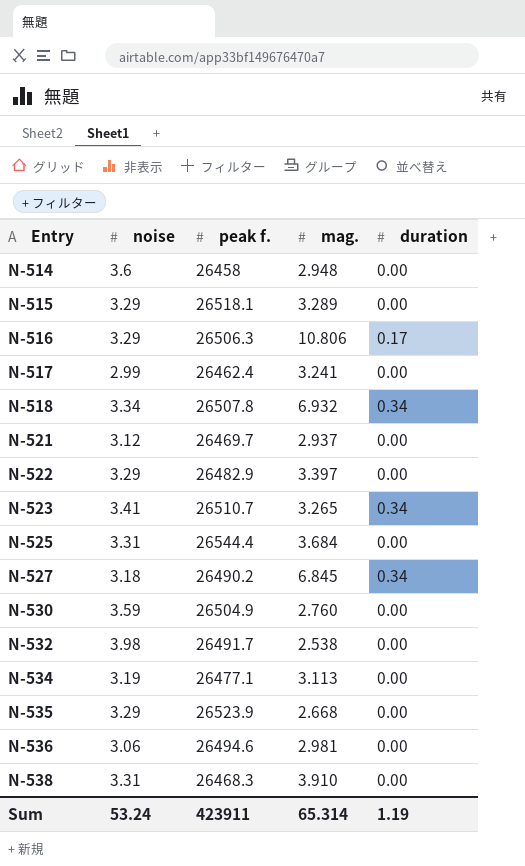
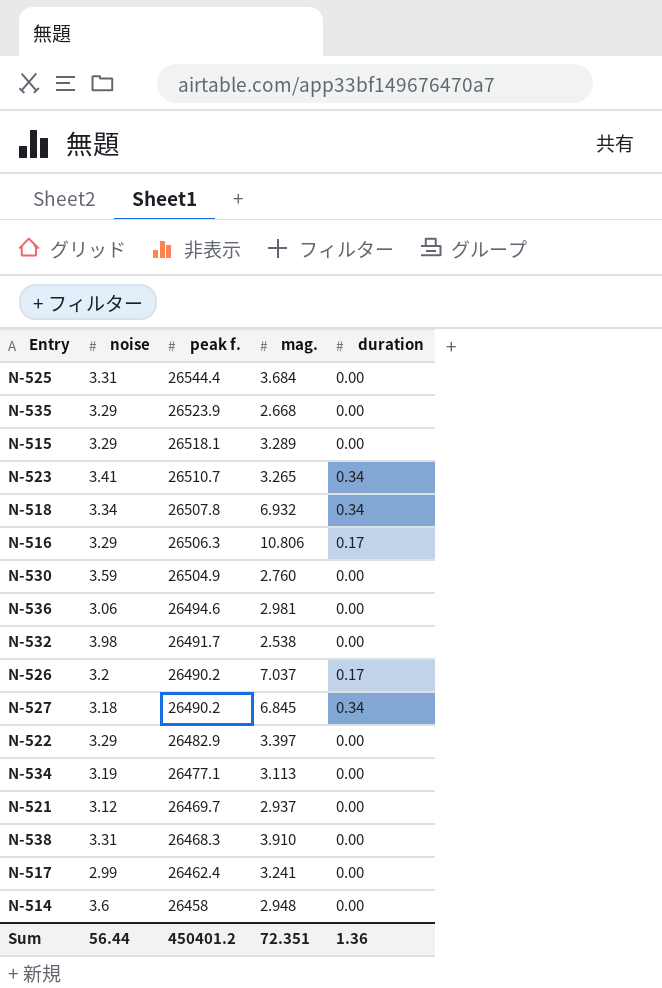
row order: Entry ascending -> peak f. descending
row N-526: none -> 3.2 | 26490.2 | 7.037 | 0.17
Sum | noise: 53.24 -> 56.44
Sum | peak f.: 423911 -> 450401.2
Sum | mag.: 65.314 -> 72.351
Sum | duration: 1.19 -> 1.36

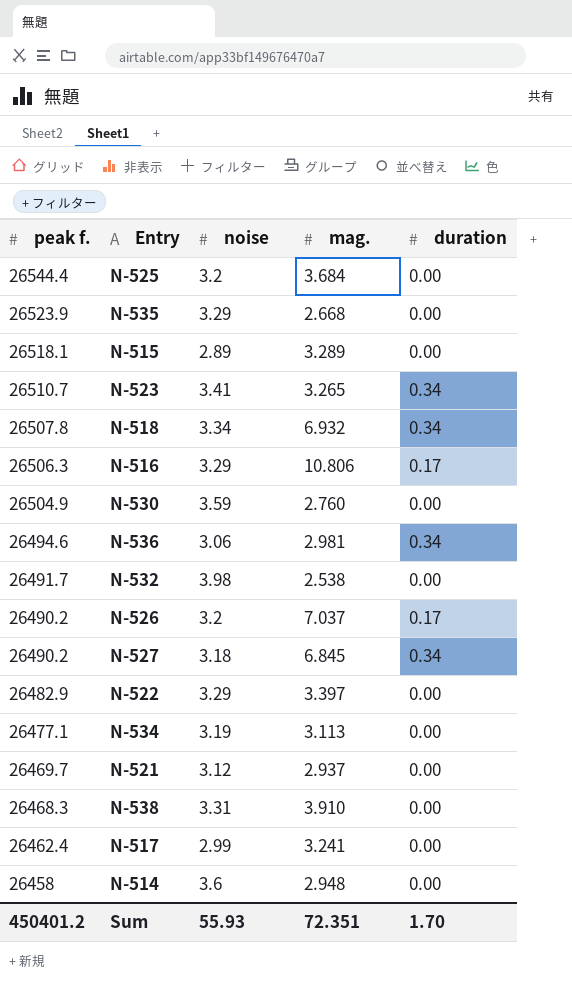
column peak f. | position: 3 -> 1
N-525 | noise: 3.31 -> 3.2
N-515 | noise: 3.29 -> 2.89
N-536 | duration: 0.00 -> 0.34
Sum | noise: 56.44 -> 55.93
Sum | duration: 1.36 -> 1.70

